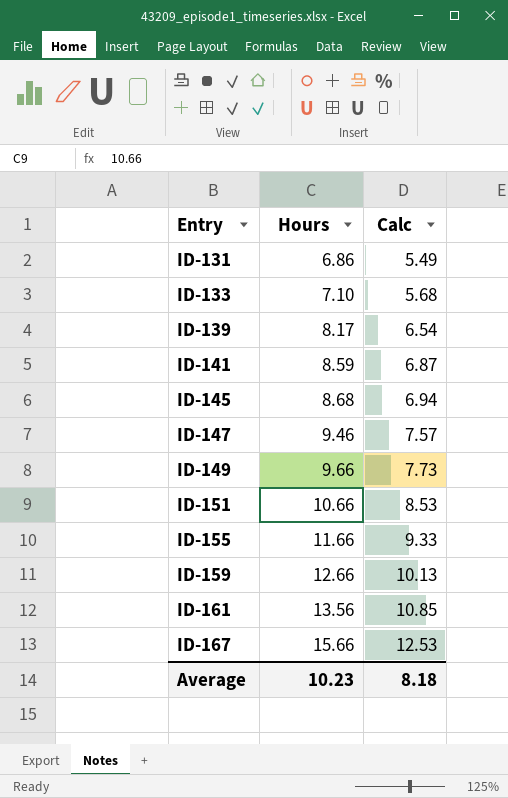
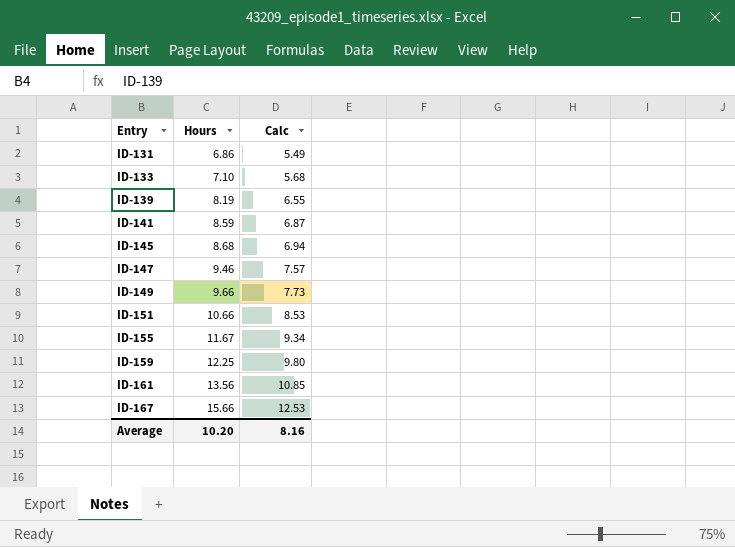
ID-139 | Hours: 8.17 -> 8.19
ID-139 | Calc: 6.54 -> 6.55
ID-155 | Hours: 11.66 -> 11.67
ID-155 | Calc: 9.33 -> 9.34
ID-159 | Hours: 12.66 -> 12.25
ID-159 | Calc: 10.13 -> 9.80
Average | Hours: 10.23 -> 10.20
Average | Calc: 8.18 -> 8.16

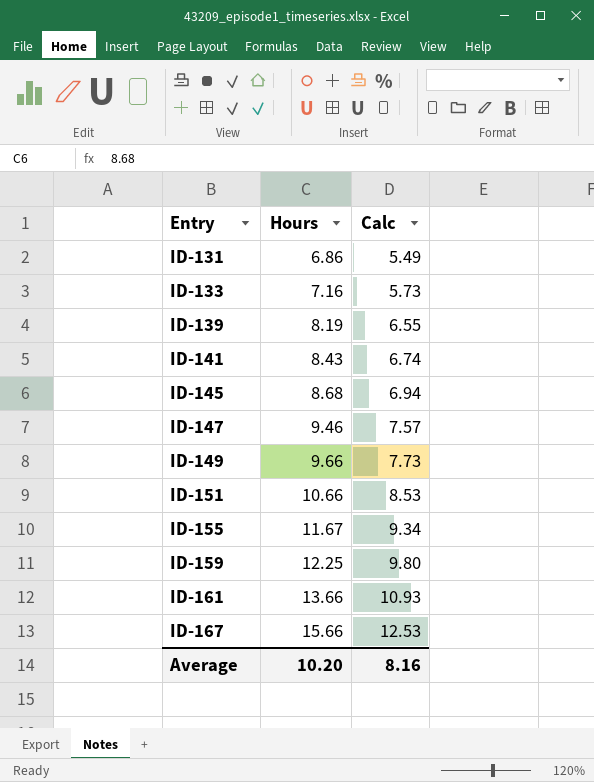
ID-133 | Hours: 7.10 -> 7.16
ID-133 | Calc: 5.68 -> 5.73
ID-141 | Hours: 8.59 -> 8.43
ID-141 | Calc: 6.87 -> 6.74
ID-161 | Hours: 13.56 -> 13.66
ID-161 | Calc: 10.85 -> 10.93

